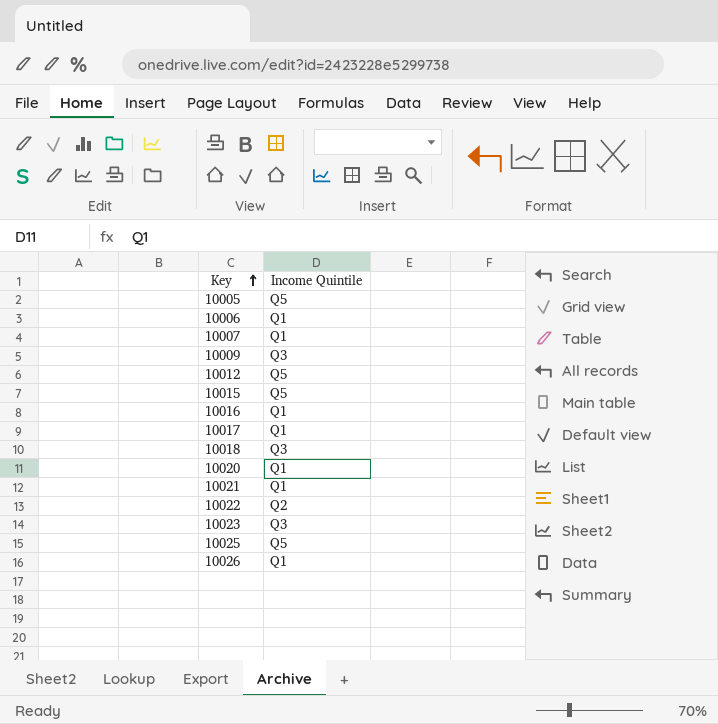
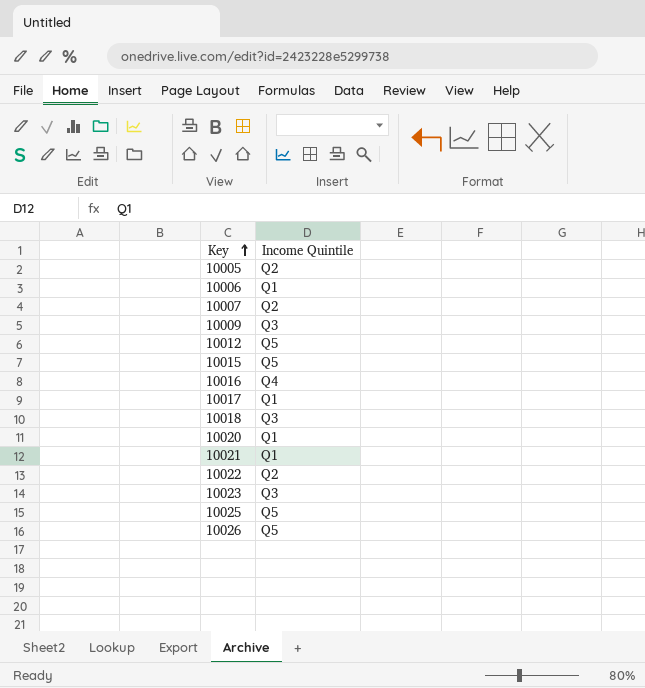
10005 | Income Quintile: Q5 -> Q2
10007 | Income Quintile: Q1 -> Q2
10016 | Income Quintile: Q1 -> Q4
10026 | Income Quintile: Q1 -> Q5

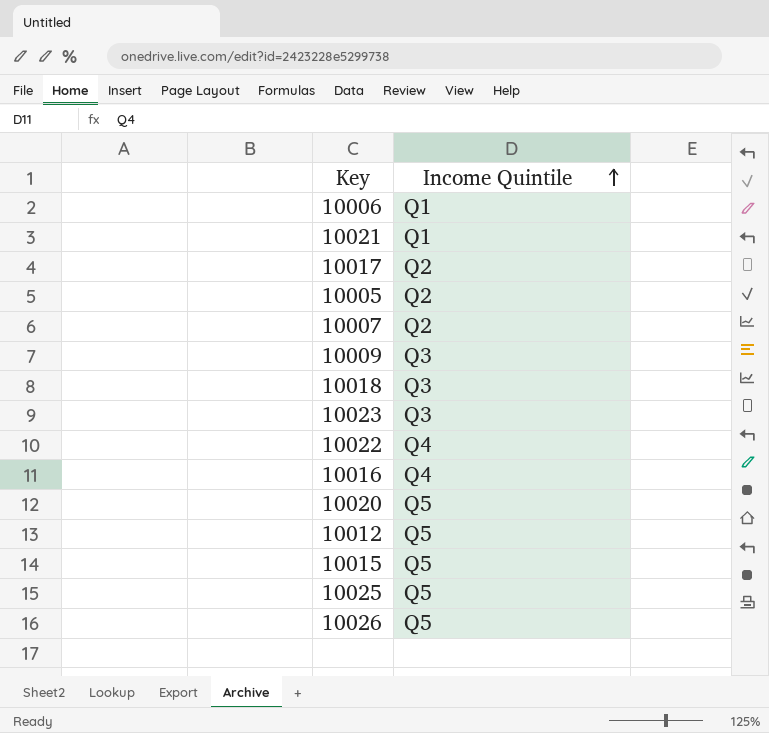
row order: Key ascending -> Income Quintile ascending
10017 | Income Quintile: Q1 -> Q2
10022 | Income Quintile: Q2 -> Q4
10020 | Income Quintile: Q1 -> Q5

